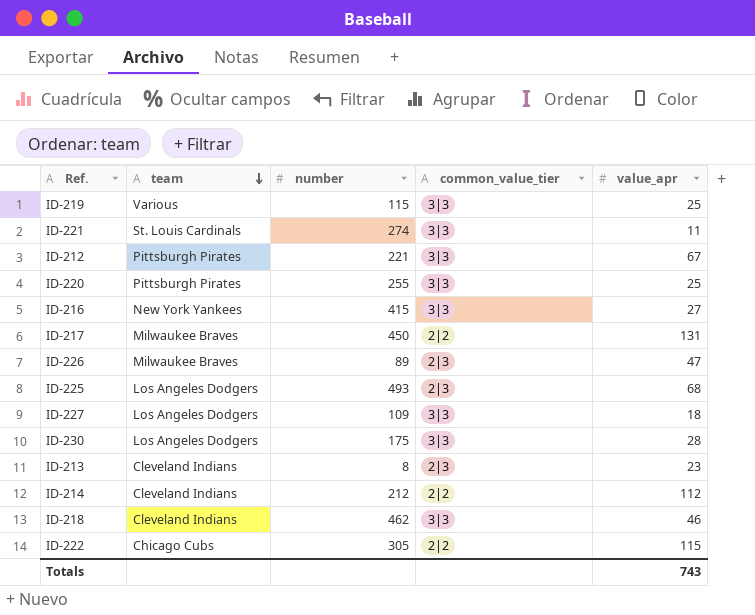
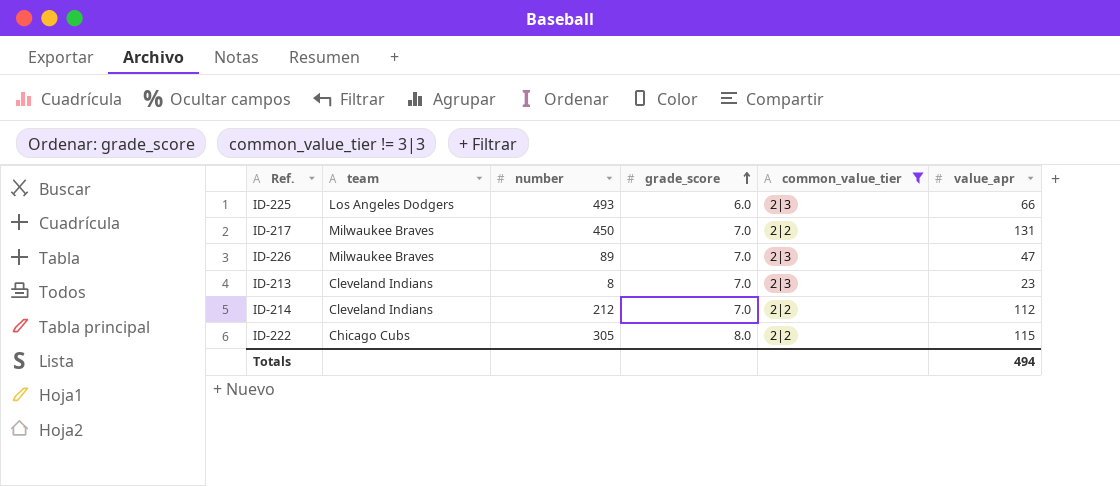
filter: none -> common_value_tier != 3|3
row order: team descending -> grade_score ascending
column grade_score | position: none -> 4
ID-225 | value_apr: 68 -> 66
Totals | value_apr: 743 -> 494

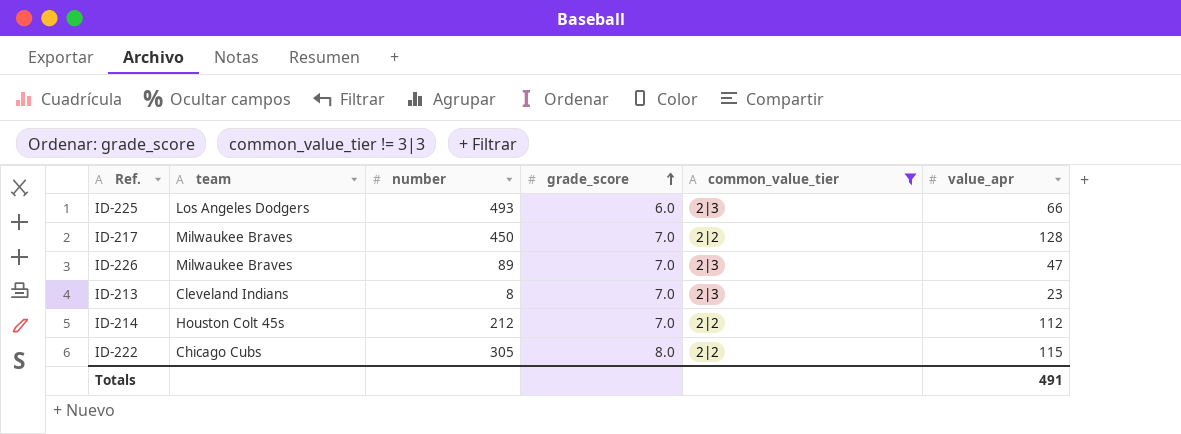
ID-217 | value_apr: 131 -> 128
ID-214 | team: Cleveland Indians -> Houston Colt 45s
Totals | value_apr: 494 -> 491

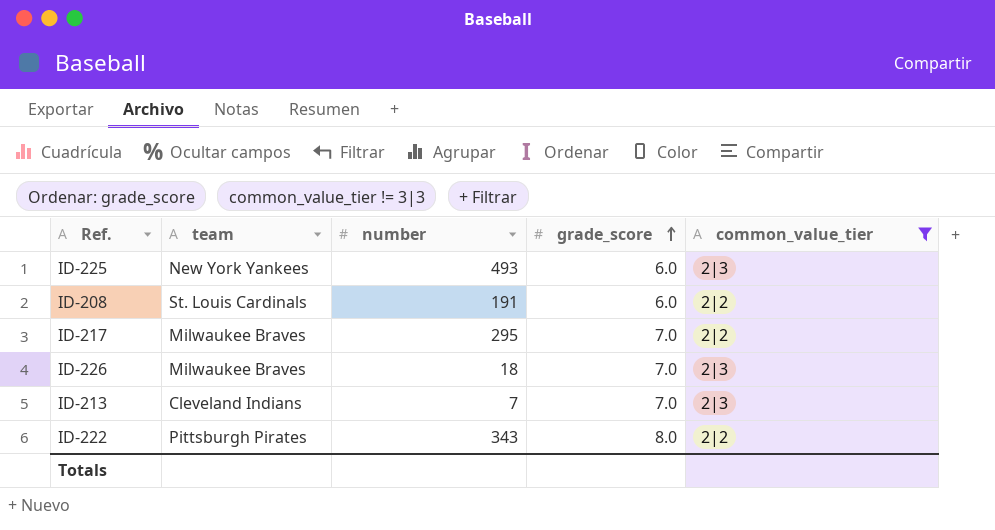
column value_apr | position: 6 -> none
row ID-214: Houston Colt 45s | 212 | 7.0 | 2|2 | 112 -> none
ID-225 | team: Los Angeles Dodgers -> New York Yankees
row ID-208: none -> St. Louis Cardinals | 191 | 6.0 | 2|2
ID-217 | number: 450 -> 295
ID-226 | number: 89 -> 18
ID-213 | number: 8 -> 7
ID-222 | team: Chicago Cubs -> Pittsburgh Pirates
ID-222 | number: 305 -> 343

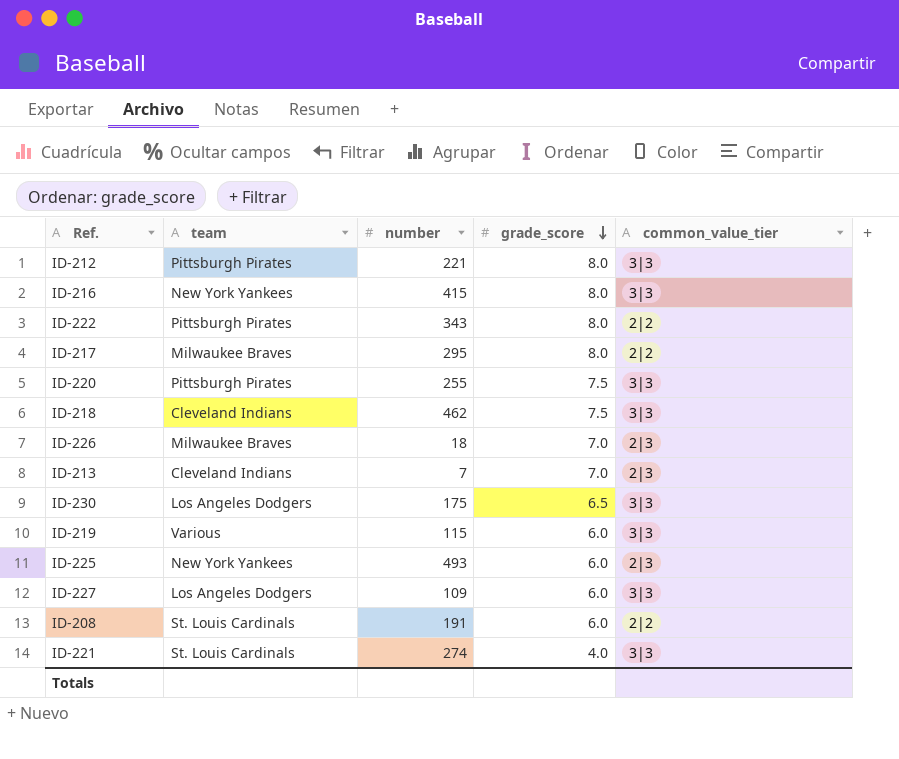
filter: common_value_tier != 3|3 -> none
row order: grade_score ascending -> grade_score descending
ID-217 | grade_score: 7.0 -> 8.0

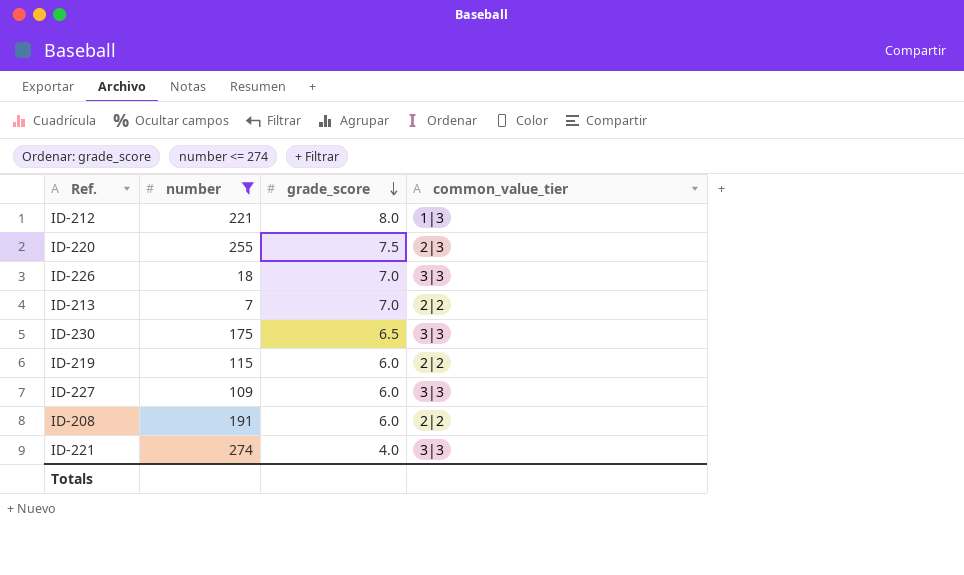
filter: none -> number <= 274
column team | position: 2 -> none
ID-212 | common_value_tier: 3|3 -> 1|3
ID-220 | common_value_tier: 3|3 -> 2|3
ID-226 | common_value_tier: 2|3 -> 3|3
ID-213 | common_value_tier: 2|3 -> 2|2
ID-219 | common_value_tier: 3|3 -> 2|2

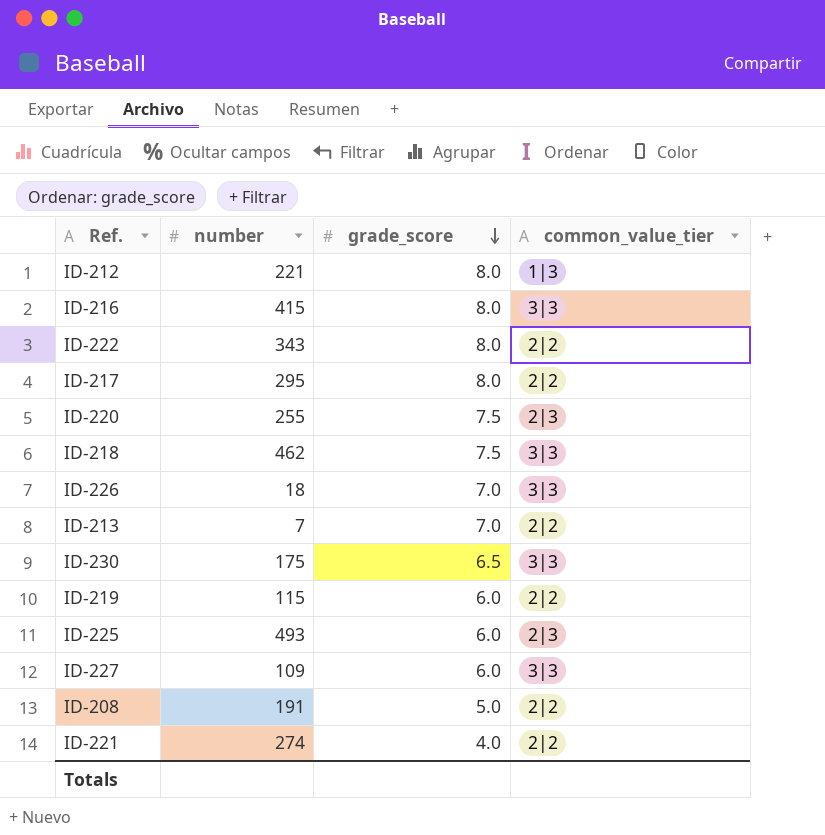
filter: number <= 274 -> none
ID-208 | grade_score: 6.0 -> 5.0
ID-221 | common_value_tier: 3|3 -> 2|2

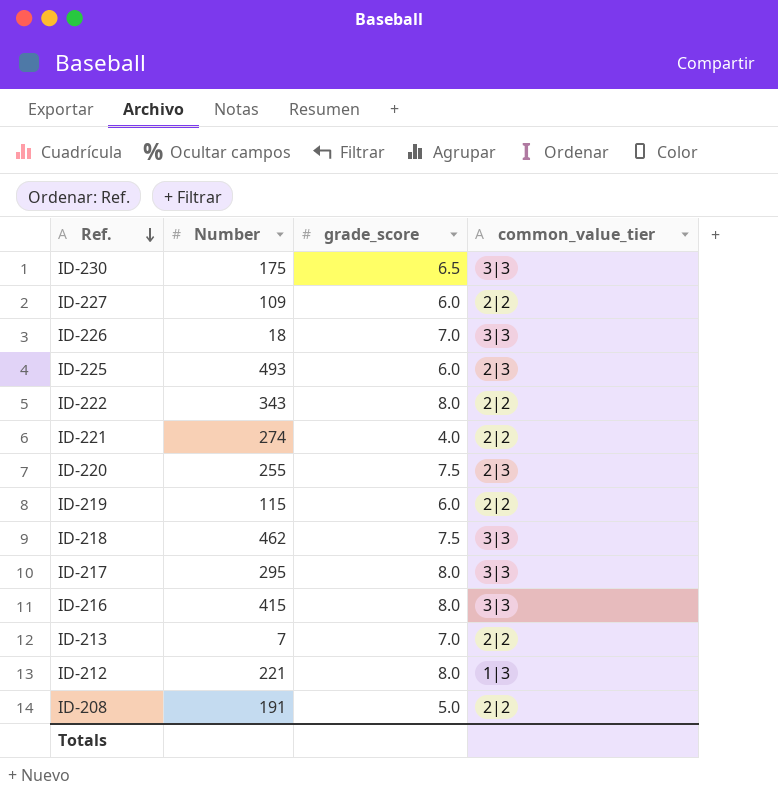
row order: grade_score descending -> Ref. descending
column name: number -> Number
ID-227 | common_value_tier: 3|3 -> 2|2
ID-217 | common_value_tier: 2|2 -> 3|3

